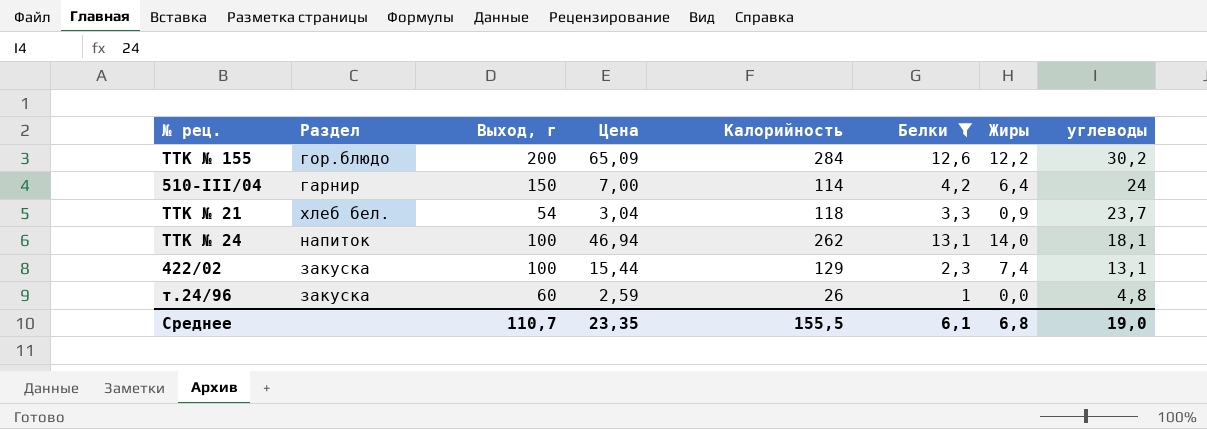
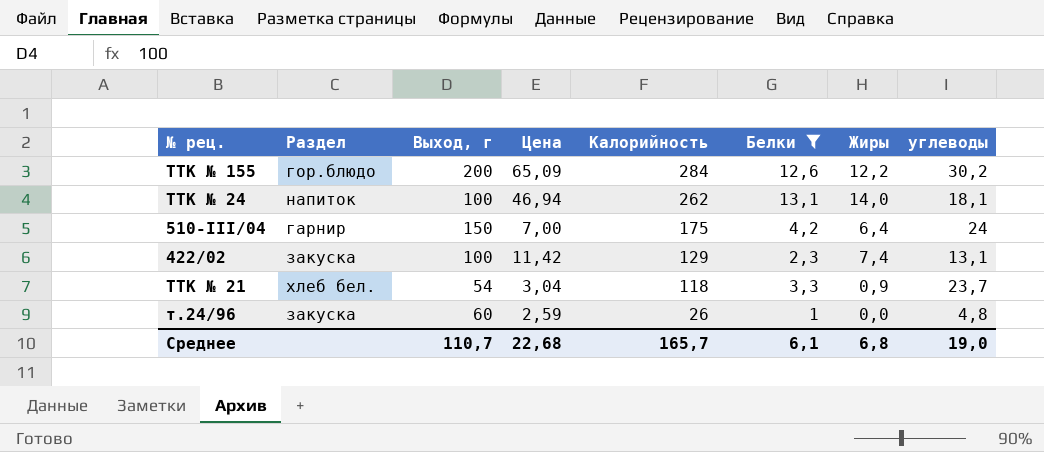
row order: углеводы descending -> Калорийность descending
510-III/04 | Калорийность: 114 -> 175
422/02 | Цена: 15,44 -> 11,42
Среднее | Цена: 23,35 -> 22,68
Среднее | Калорийность: 155,5 -> 165,7

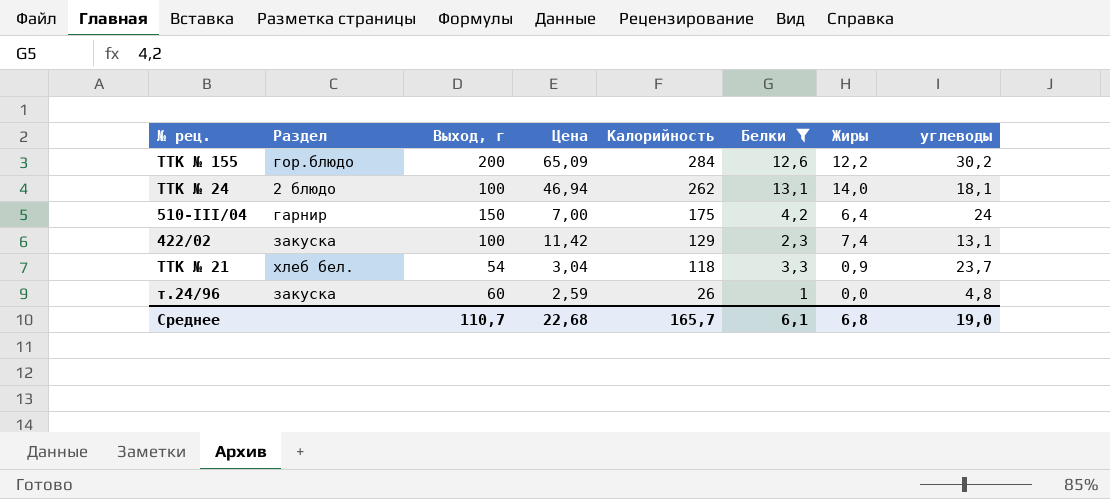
ТТК № 24 | Раздел: напиток -> 2 блюдо

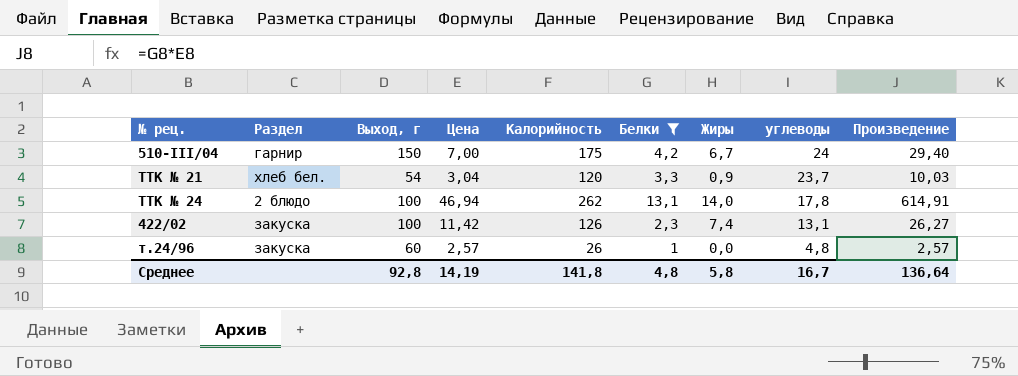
row order: Калорийность descending -> углеводы descending
column Произведение | formula: none -> [Цена] * [Белки]
row ТТК № 155: гор.блюдо | 200 | 65,09 | 284 | 12,6 | 12,2 | 30,2 -> none
510-III/04 | Жиры: 6,4 -> 6,7
ТТК № 21 | Калорийность: 118 -> 120
ТТК № 24 | углеводы: 18,1 -> 17,8
422/02 | Калорийность: 129 -> 126
т.24/96 | Цена: 2,59 -> 2,57
Среднее | Выход, г: 110,7 -> 92,8
Среднее | Цена: 22,68 -> 14,19
Среднее | Калорийность: 165,7 -> 141,8
Среднее | Белки: 6,1 -> 4,8
Среднее | Жиры: 6,8 -> 5,8
Среднее | углеводы: 19,0 -> 16,7

